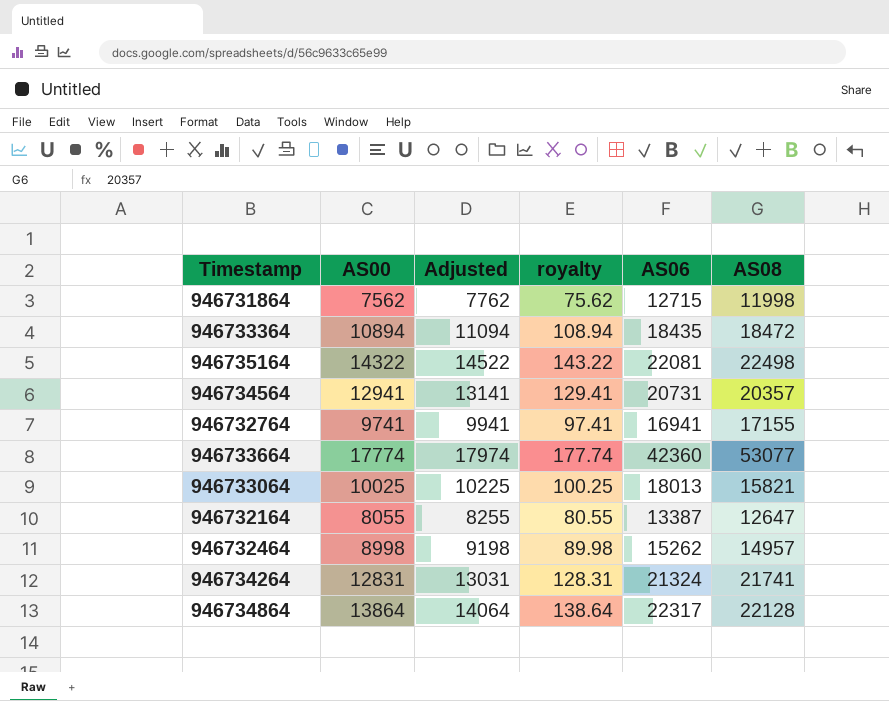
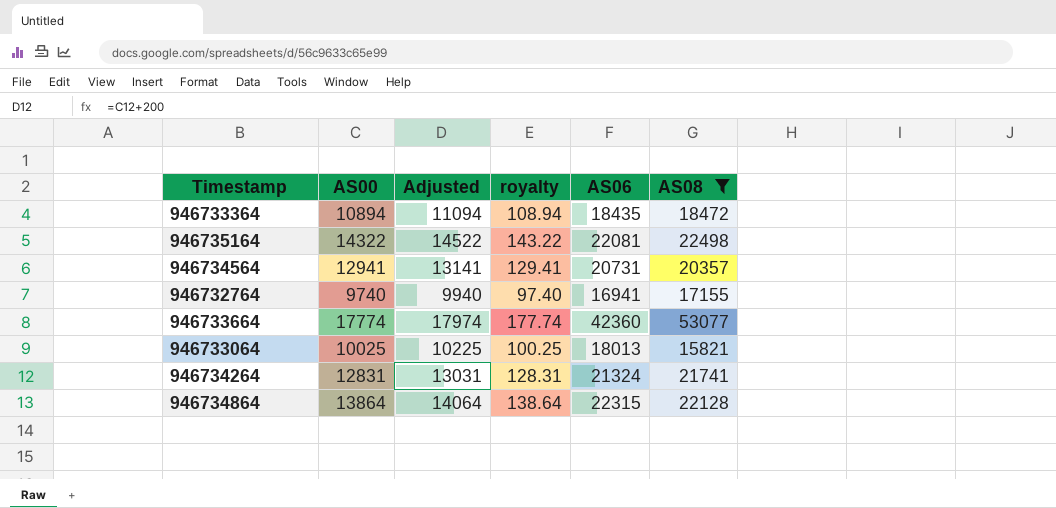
filter: none -> AS08 >= 15821
946732764 | AS00: 9741 -> 9740
946732764 | Adjusted: 9941 -> 9940
946732764 | royalty: 97.41 -> 97.40
946734864 | AS06: 22317 -> 22315

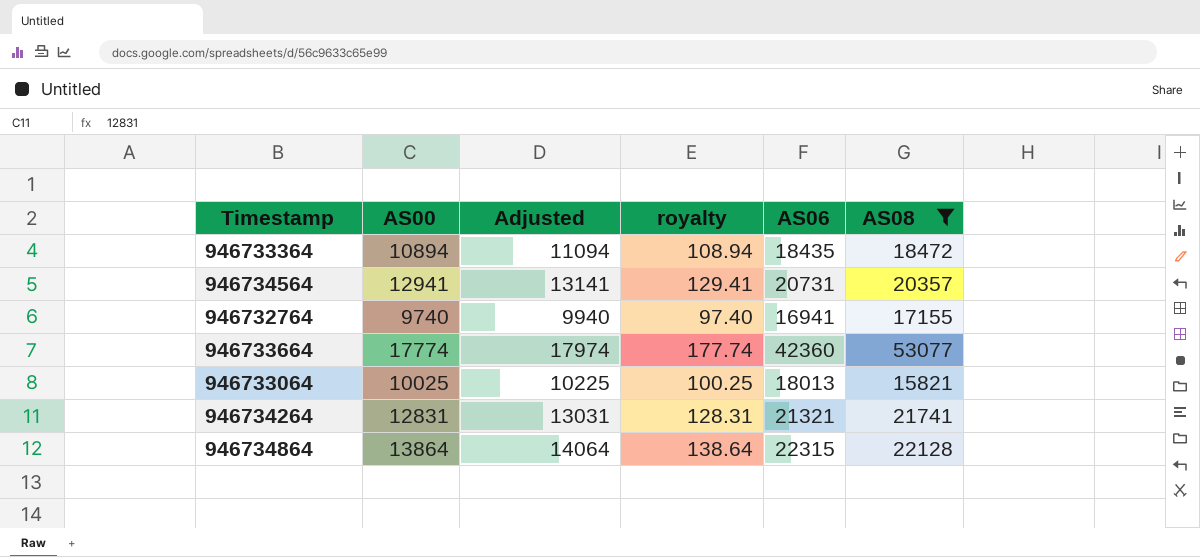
row 946735164: 14322 | 14522 | 143.22 | 22081 | 22498 -> none
946734264 | AS06: 21324 -> 21321

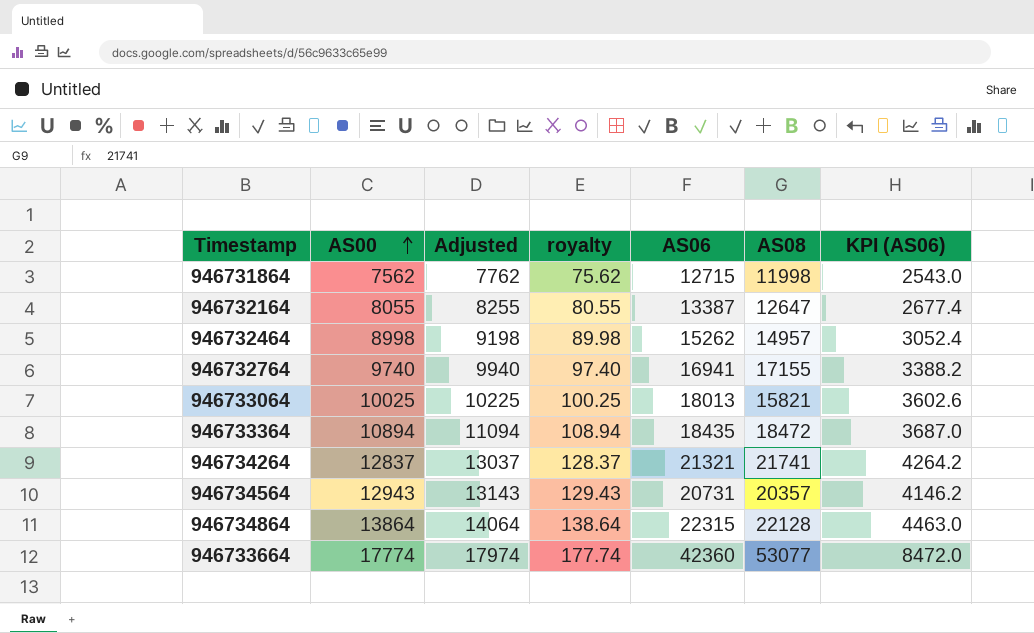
filter: AS08 >= 15821 -> none
row order: none -> AS00 ascending
column KPI (AS06) | formula: none -> [AS06] * 0.2
946734264 | AS00: 12831 -> 12837
946734264 | Adjusted: 13031 -> 13037
946734264 | royalty: 128.31 -> 128.37
946734564 | AS00: 12941 -> 12943
946734564 | Adjusted: 13141 -> 13143
946734564 | royalty: 129.41 -> 129.43

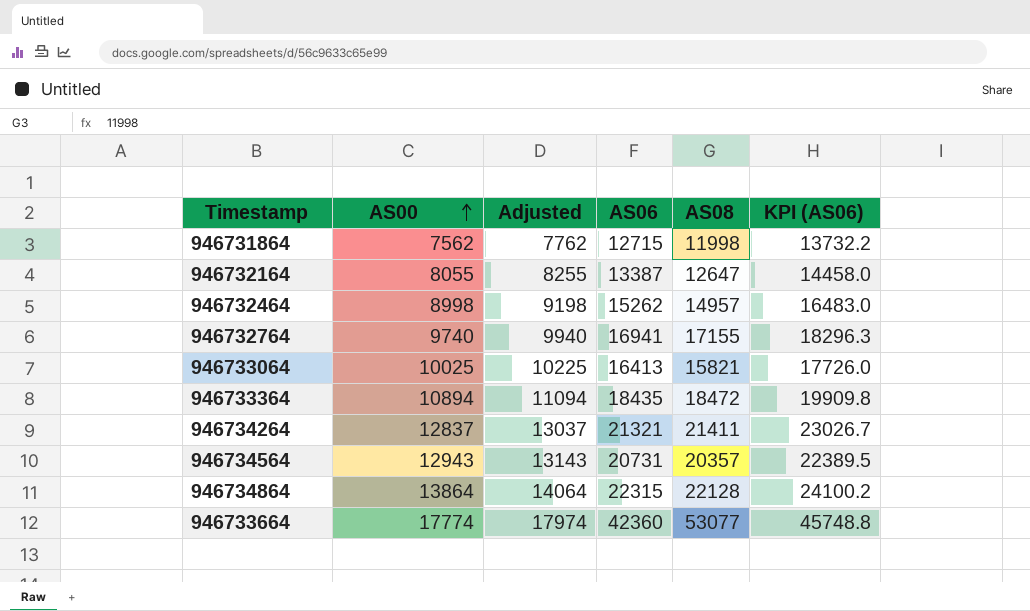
column royalty | formula: [AS00] * 0.01 -> none
column KPI (AS06) | formula: [AS06] * 0.2 -> [AS06] * 1.08
946733064 | AS06: 18013 -> 16413
946734264 | AS08: 21741 -> 21411

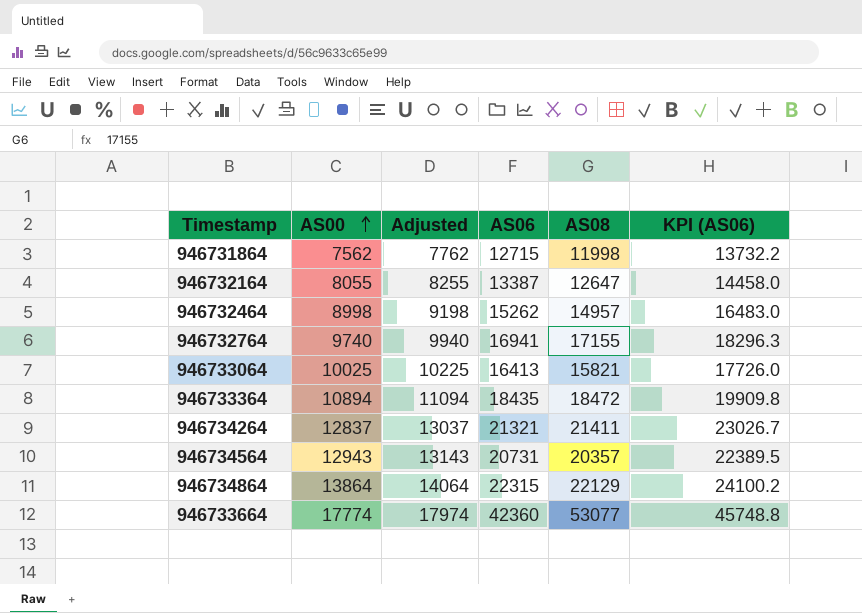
946734864 | AS08: 22128 -> 22129

